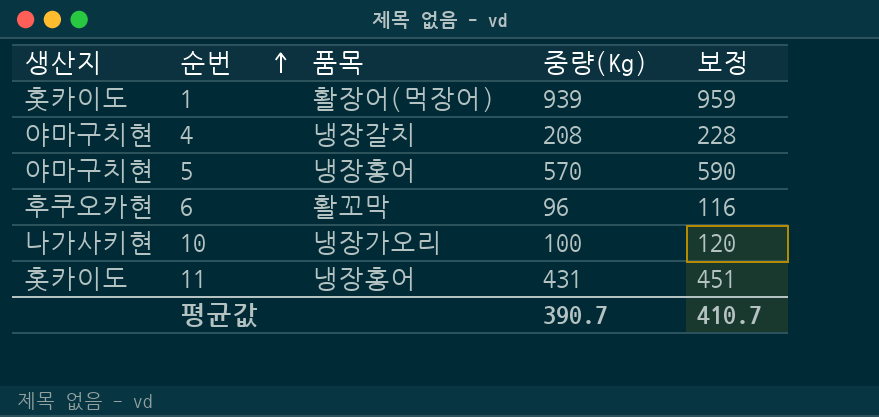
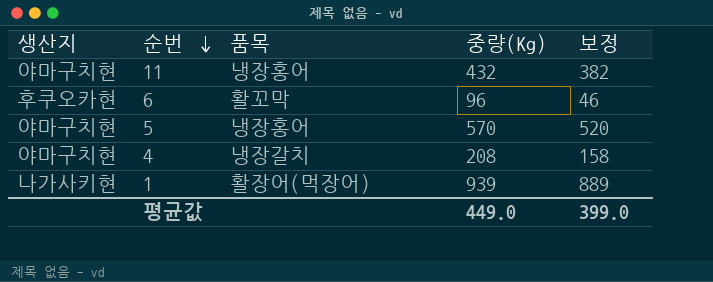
row order: 순번 ascending -> 순번 descending
column 보정 | formula: [중량(Kg)] + 20 -> [중량(Kg)] - 50
row 10: 나가사키현 | 냉장가오리 | 100 | 120 -> none
11 | 생산지: 홋카이도 -> 야마구치현
11 | 중량(Kg): 431 -> 432
1 | 생산지: 홋카이도 -> 나가사키현
평균값 | 중량(Kg): 390.7 -> 449.0
평균값 | 보정: 410.7 -> 399.0

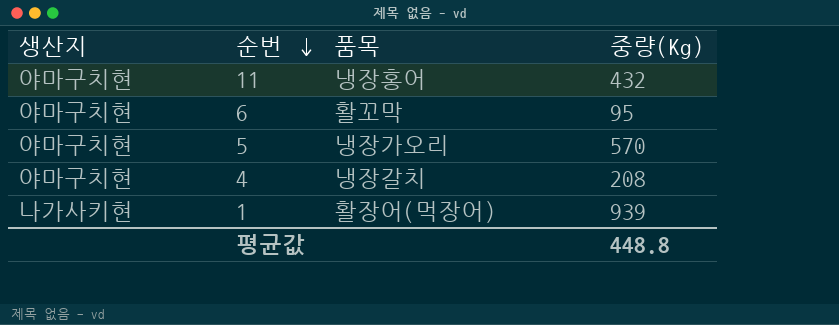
column 보정 | formula: [중량(Kg)] - 50 -> none
6 | 생산지: 후쿠오카현 -> 야마구치현
6 | 중량(Kg): 96 -> 95
5 | 품목: 냉장홍어 -> 냉장가오리
평균값 | 중량(Kg): 449.0 -> 448.8

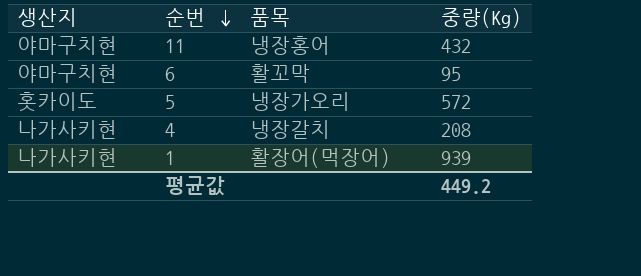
5 | 생산지: 야마구치현 -> 홋카이도
5 | 중량(Kg): 570 -> 572
4 | 생산지: 야마구치현 -> 나가사키현
평균값 | 중량(Kg): 448.8 -> 449.2

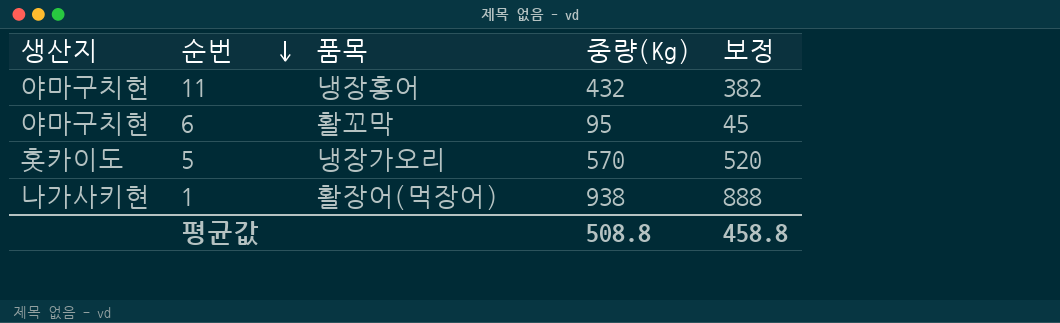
column 보정 | formula: none -> [중량(Kg)] - 50
row 4: 나가사키현 | 냉장갈치 | 208 -> none
5 | 중량(Kg): 572 -> 570
1 | 중량(Kg): 939 -> 938
평균값 | 중량(Kg): 449.2 -> 508.8

